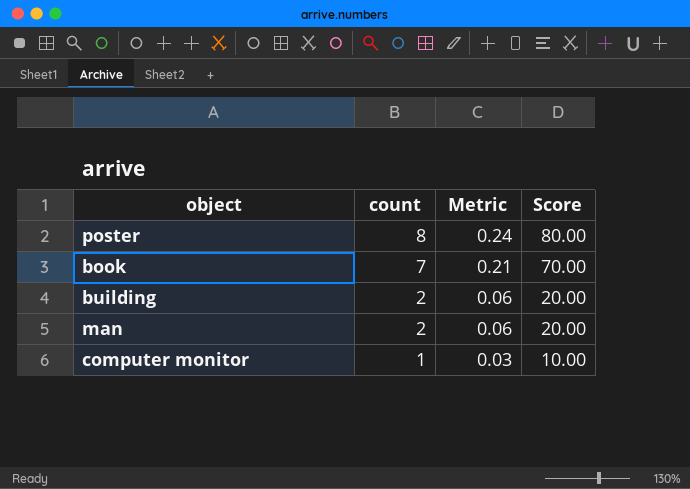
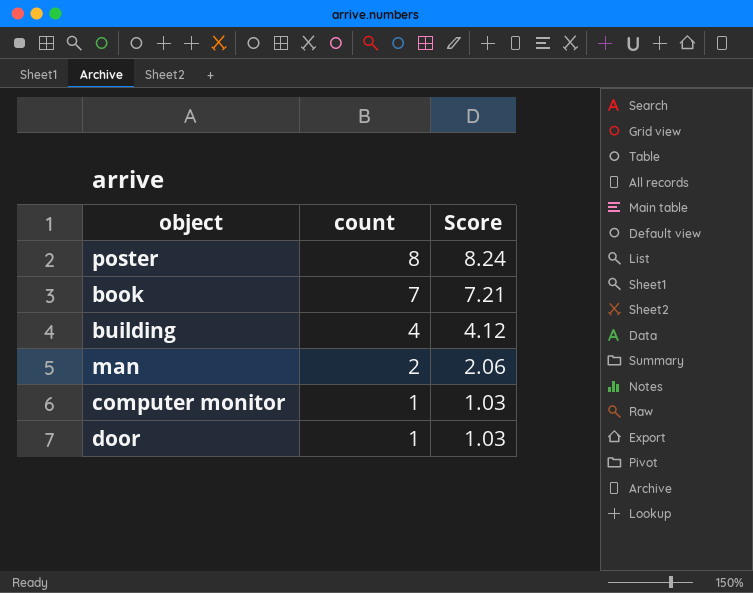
column Metric | formula: [count] * 0.03 -> none
column Score | formula: [count] * 10 -> [count] * 1.03
building | count: 2 -> 4
row door: none -> 1 | 1.03

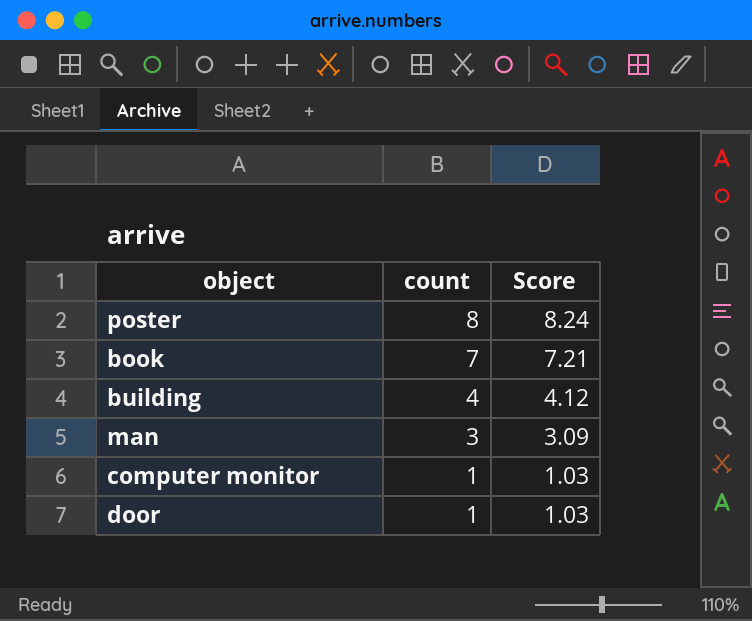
man | count: 2 -> 3
man | Score: 2.06 -> 3.09

